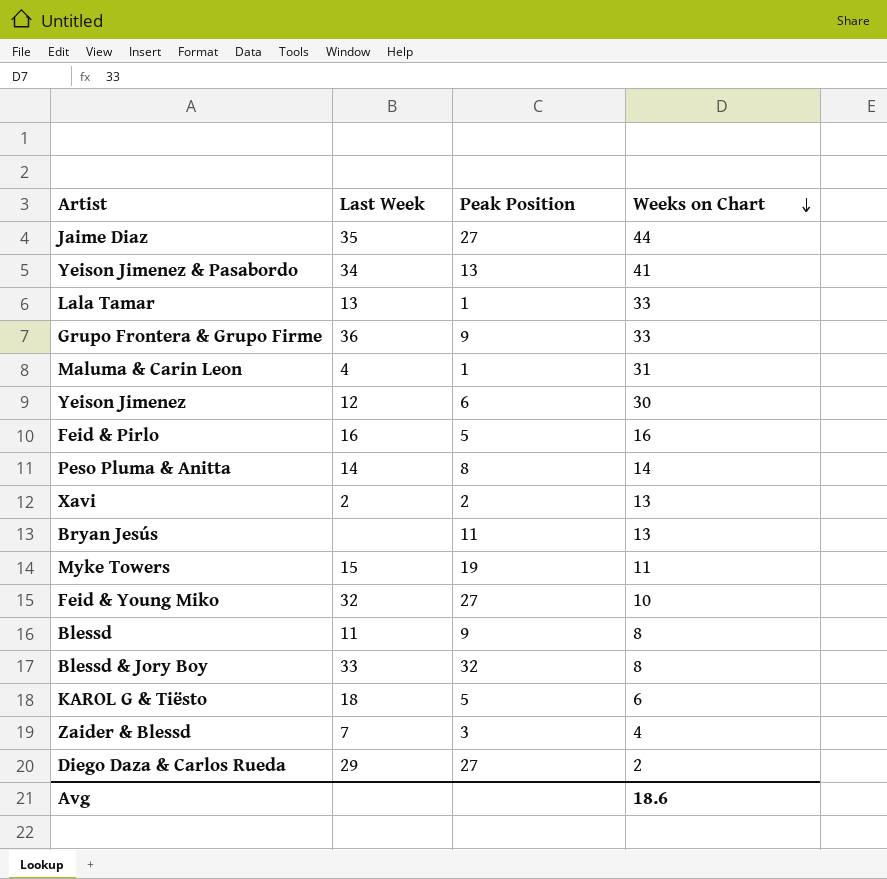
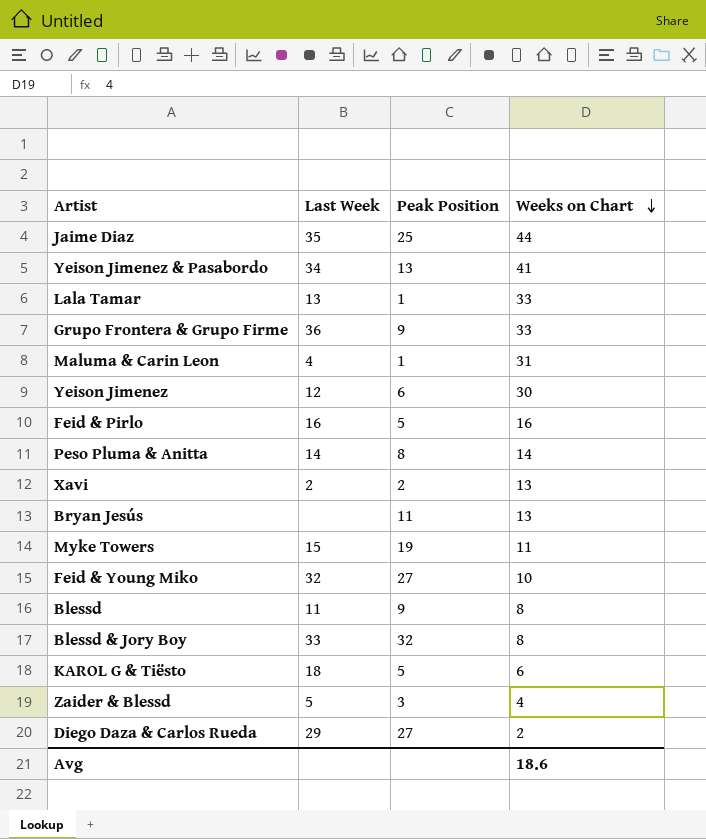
Jaime Diaz | Peak Position: 27 -> 25
Zaider & Blessd | Last Week: 7 -> 5

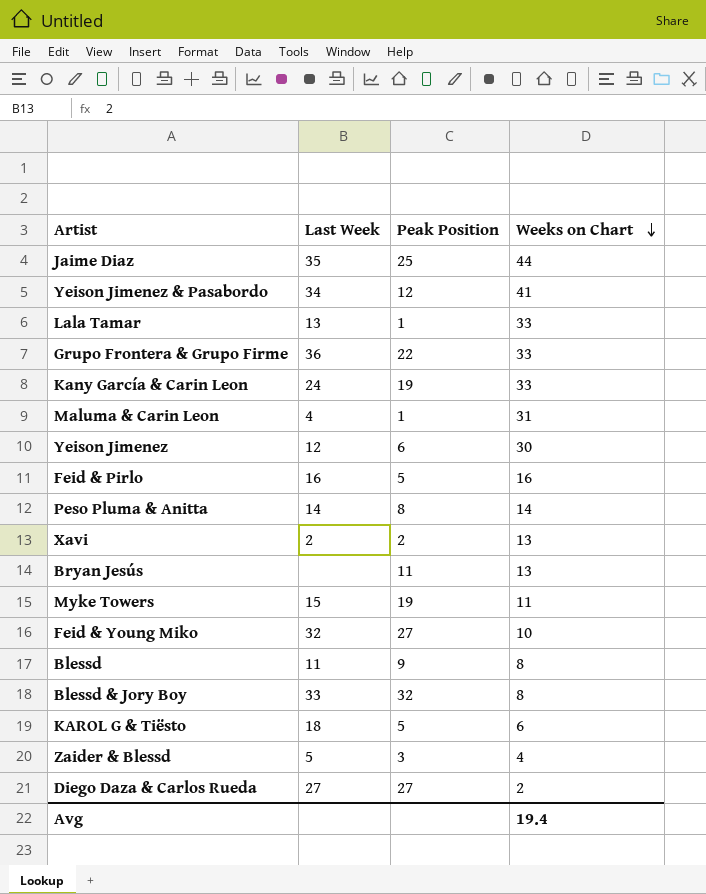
Yeison Jimenez & Pasabordo | Peak Position: 13 -> 12
Grupo Frontera & Grupo Firme | Peak Position: 9 -> 22
row Kany García & Carin Leon: none -> 24 | 19 | 33
Diego Daza & Carlos Rueda | Last Week: 29 -> 27
Avg | Weeks on Chart: 18.6 -> 19.4

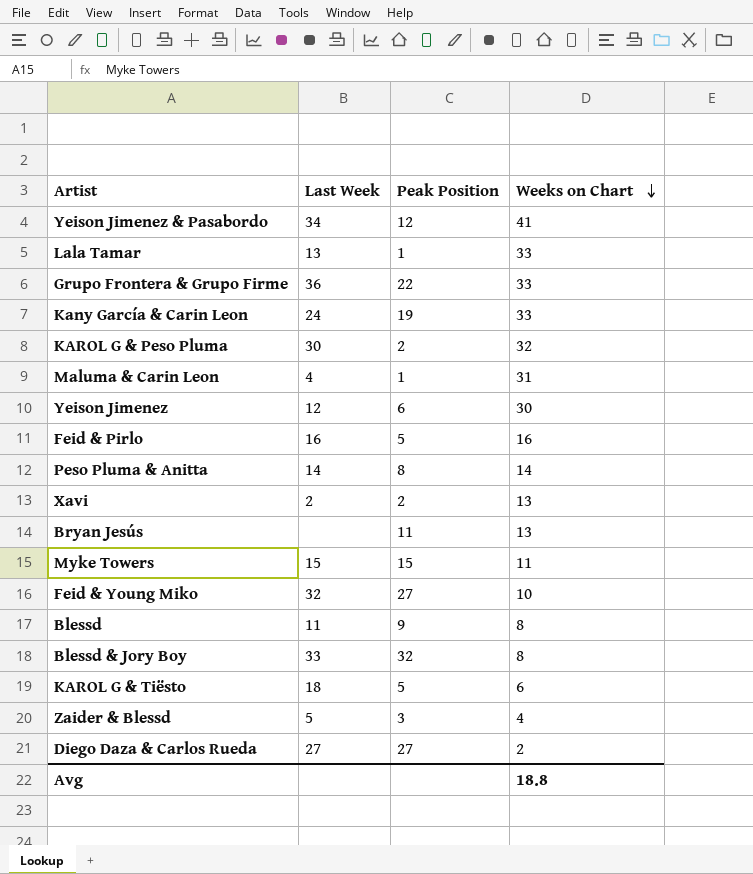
row Jaime Diaz: 35 | 25 | 44 -> none
row KAROL G & Peso Pluma: none -> 30 | 2 | 32
Myke Towers | Peak Position: 19 -> 15
Avg | Weeks on Chart: 19.4 -> 18.8

